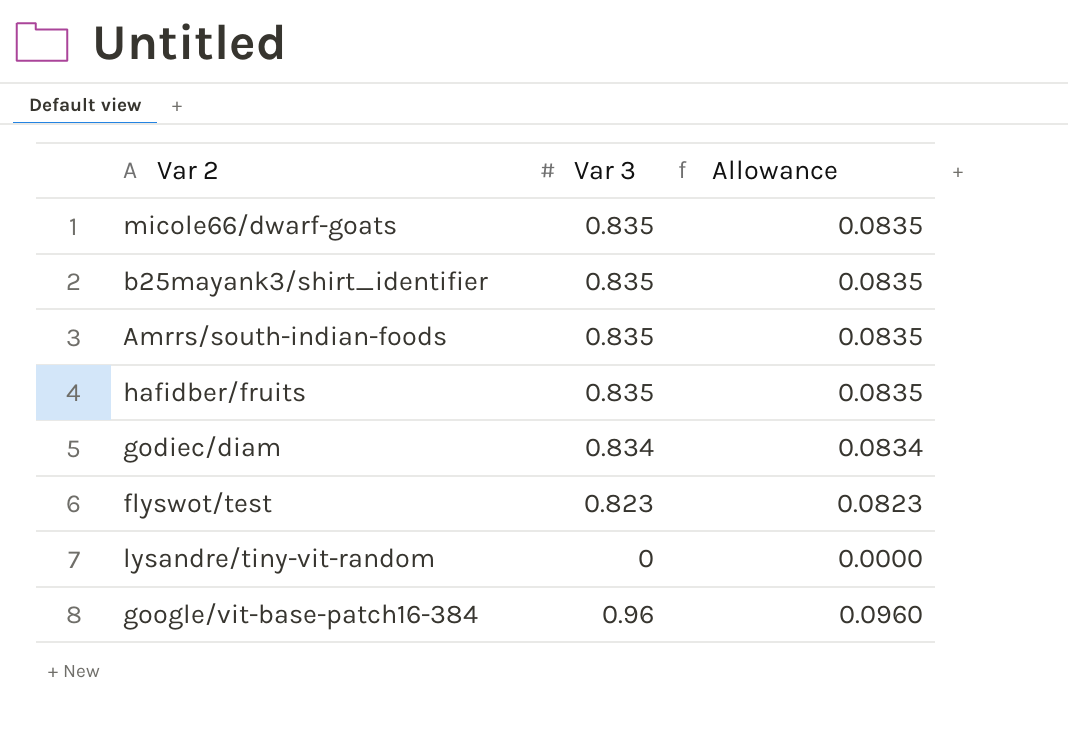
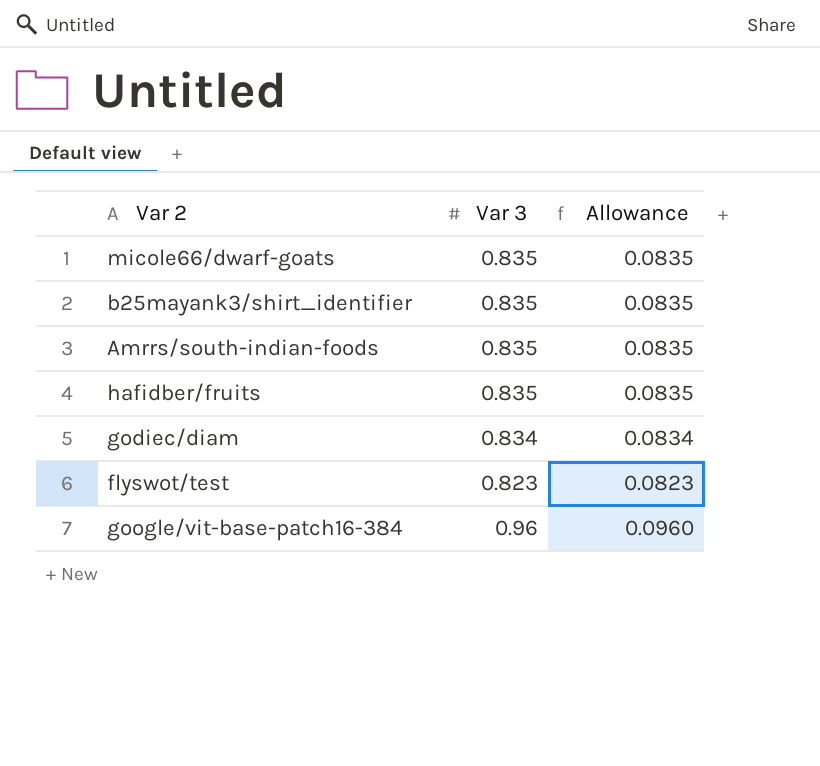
row lysandre/tiny-vit-random: 0 | 0.0000 -> none

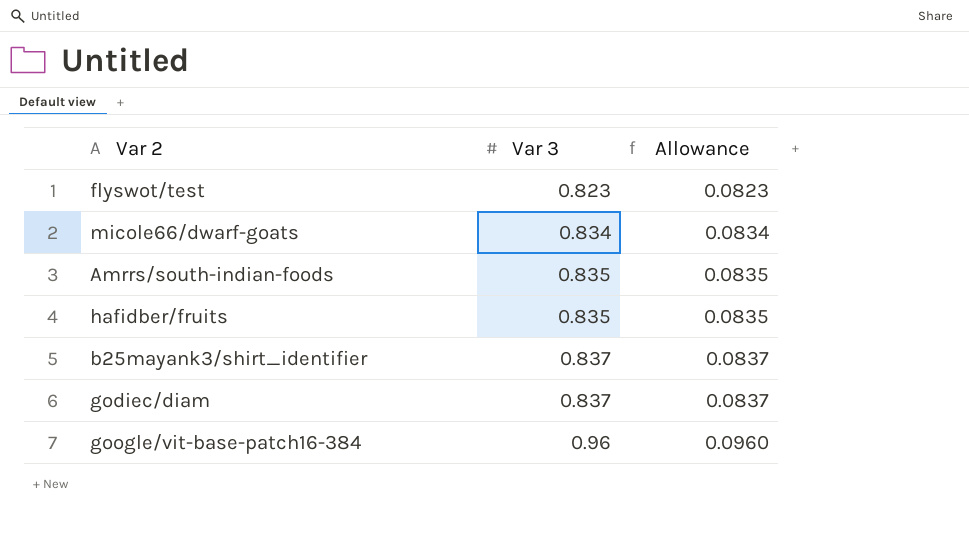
row order: none -> Var 3 ascending
micole66/dwarf-goats | Var 3: 0.835 -> 0.834
micole66/dwarf-goats | Allowance: 0.0835 -> 0.0834
b25mayank3/shirt_identifier | Var 3: 0.835 -> 0.837
b25mayank3/shirt_identifier | Allowance: 0.0835 -> 0.0837
godiec/diam | Var 3: 0.834 -> 0.837
godiec/diam | Allowance: 0.0834 -> 0.0837

